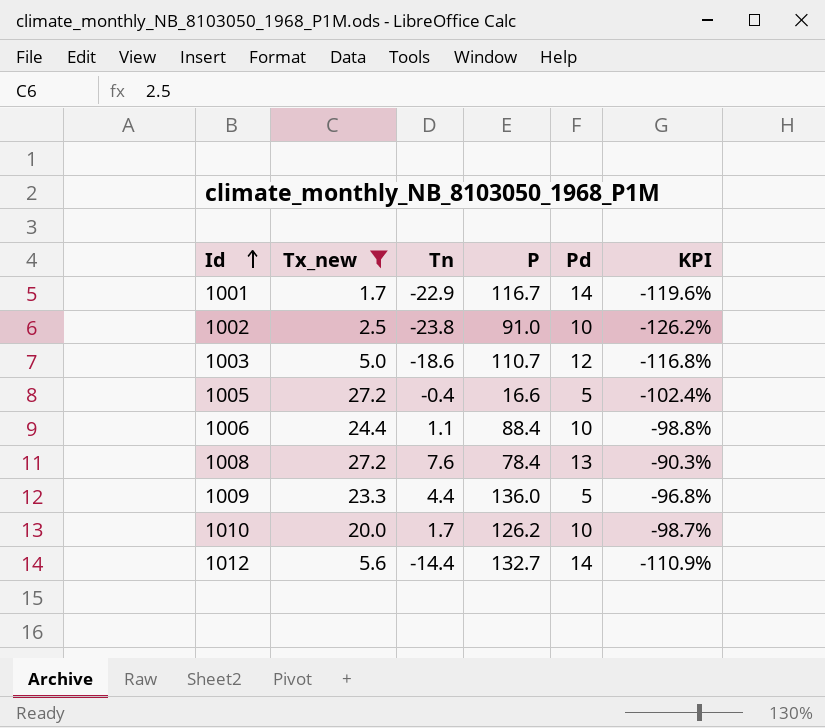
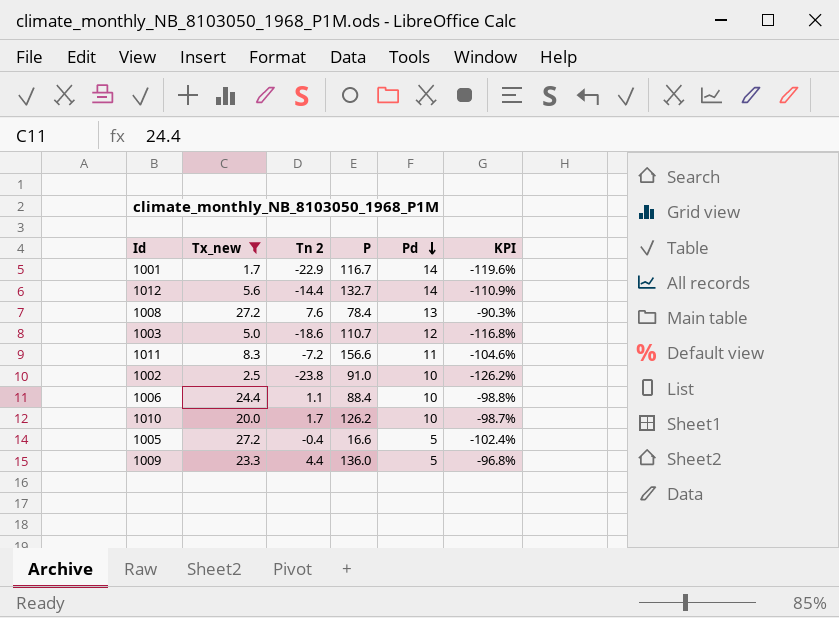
row order: Id ascending -> Pd descending
column name: Tn -> Tn 2
row 1011: none -> 8.3 | -7.2 | 156.6 | 11 | -104.6%

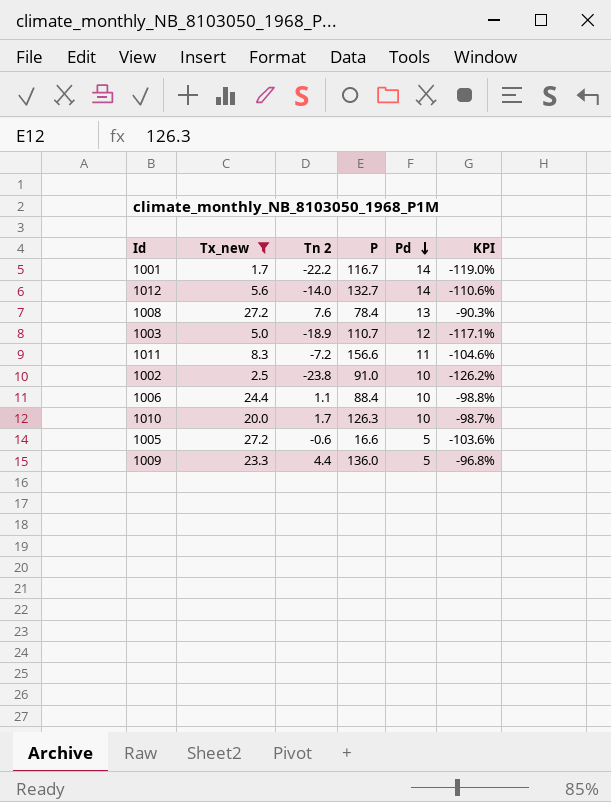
1001 | Tn 2: -22.9 -> -22.2
1001 | KPI: -119.6% -> -119.0%
1012 | Tn 2: -14.4 -> -14.0
1012 | KPI: -110.9% -> -110.6%
1003 | Tn 2: -18.6 -> -18.9
1003 | KPI: -116.8% -> -117.1%
1010 | P: 126.2 -> 126.3
1005 | Tn 2: -0.4 -> -0.6
1005 | KPI: -102.4% -> -103.6%

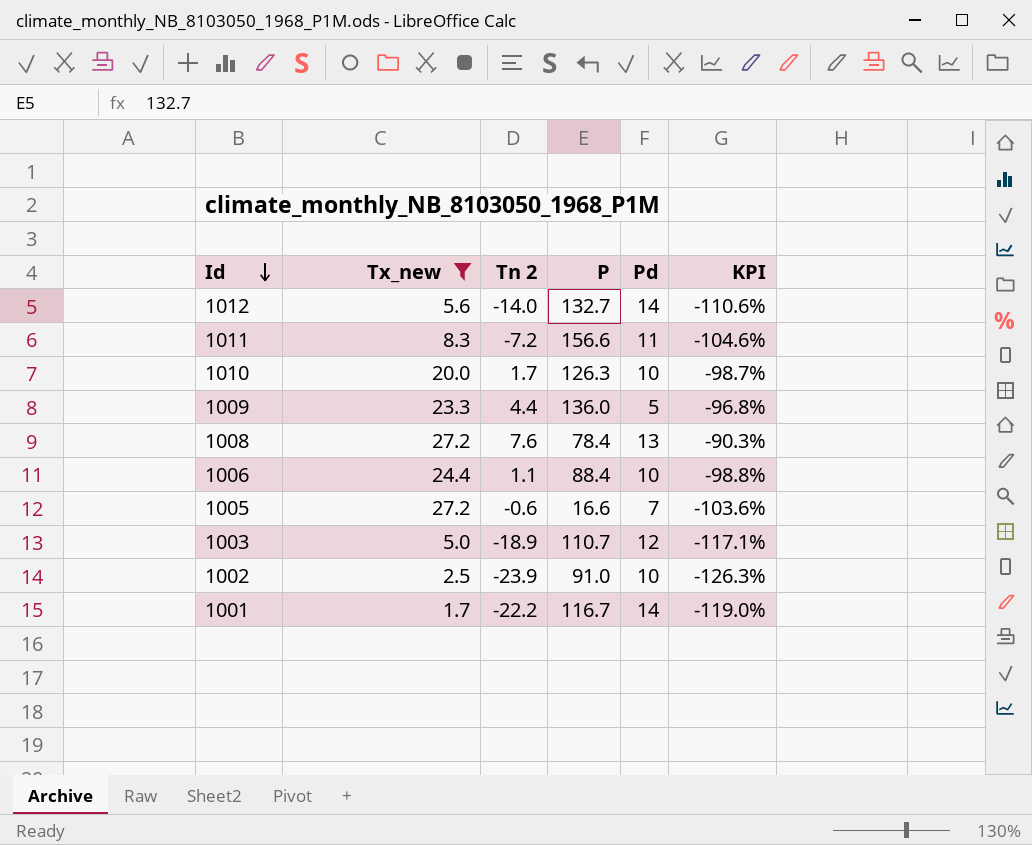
row order: Pd descending -> Id descending
1005 | Pd: 5 -> 7
1002 | Tn 2: -23.8 -> -23.9
1002 | KPI: -126.2% -> -126.3%

